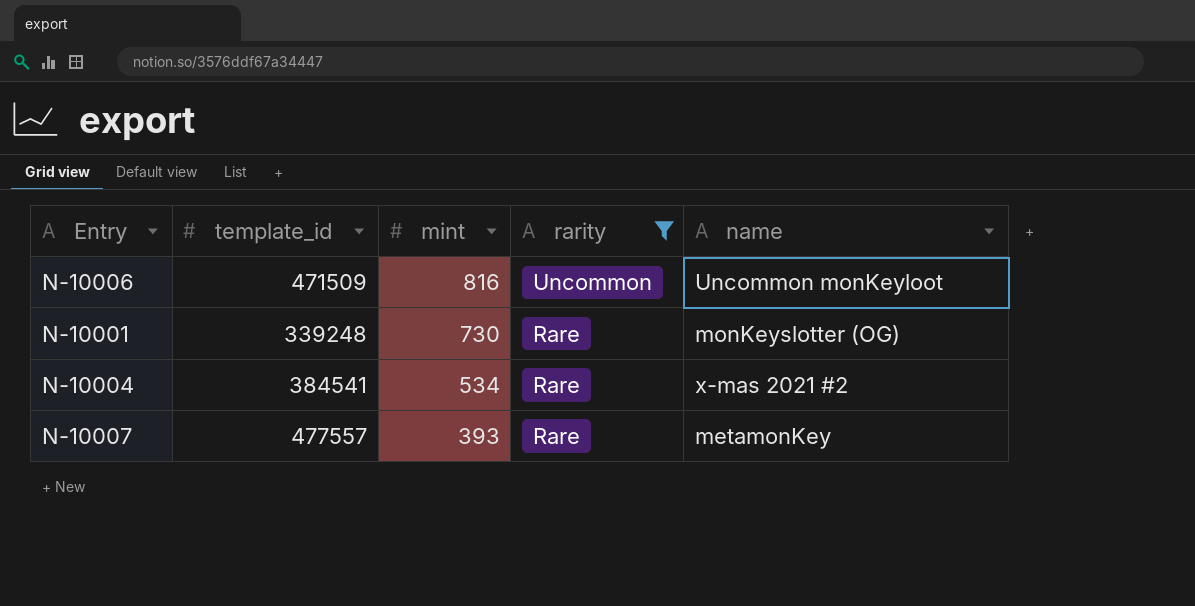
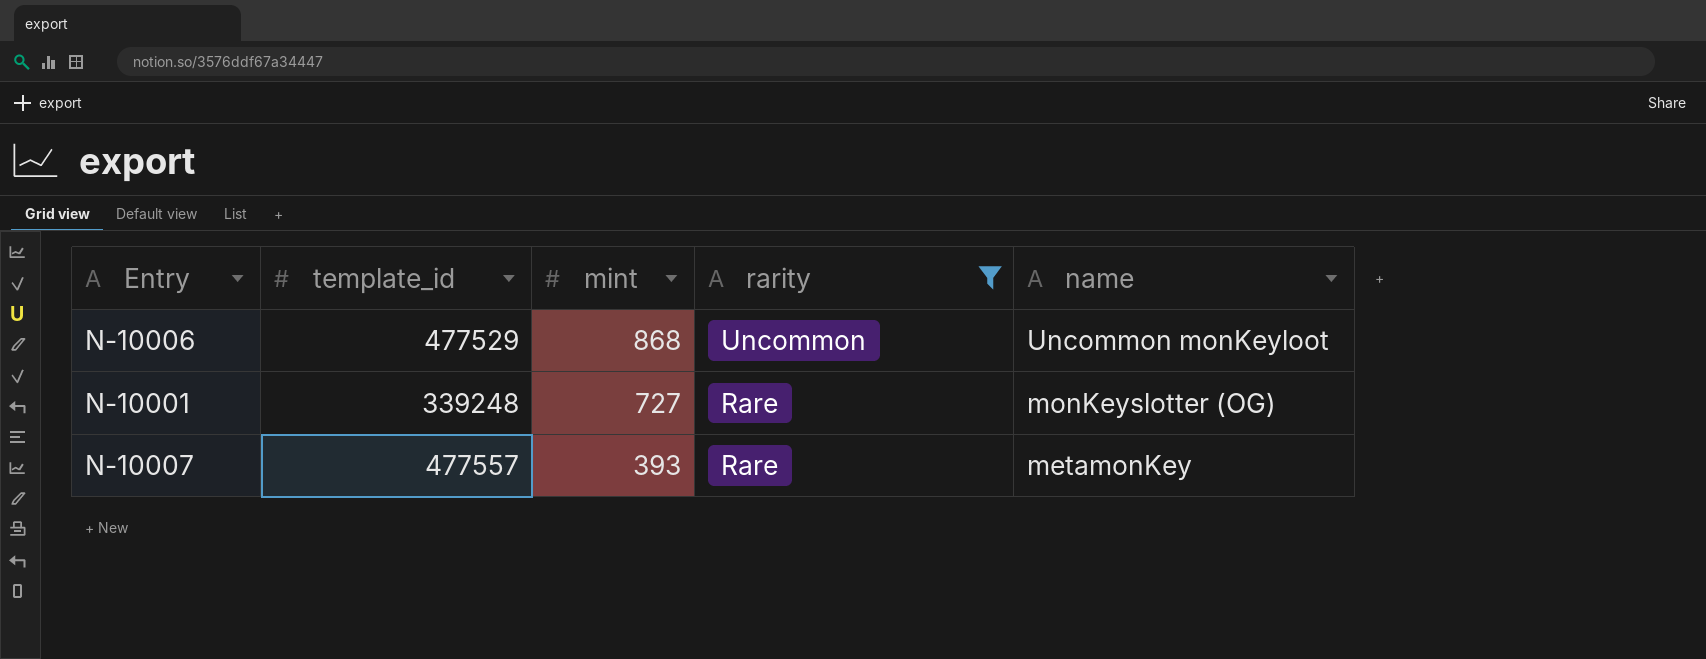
row N-10004: 384541 | 534 | Rare | x-mas 2021 #2 -> none
N-10006 | template_id: 471509 -> 477529
N-10006 | mint: 816 -> 868
N-10001 | mint: 730 -> 727

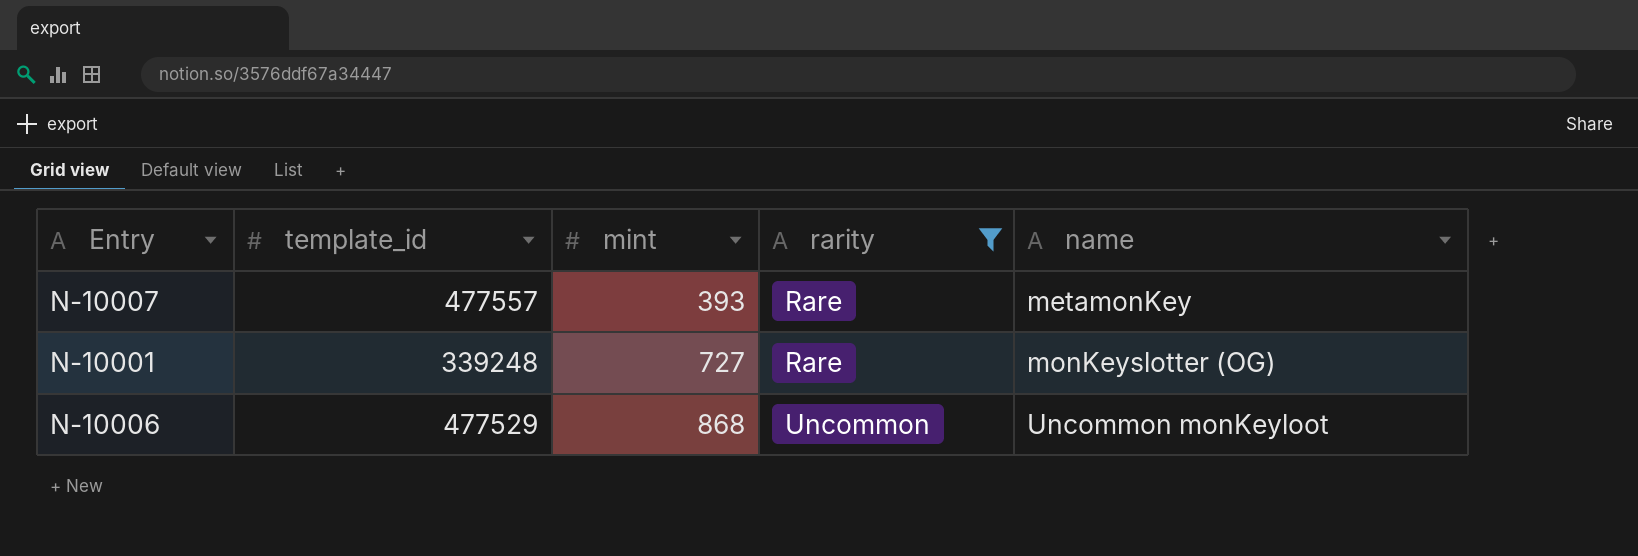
row order: mint descending -> mint ascending

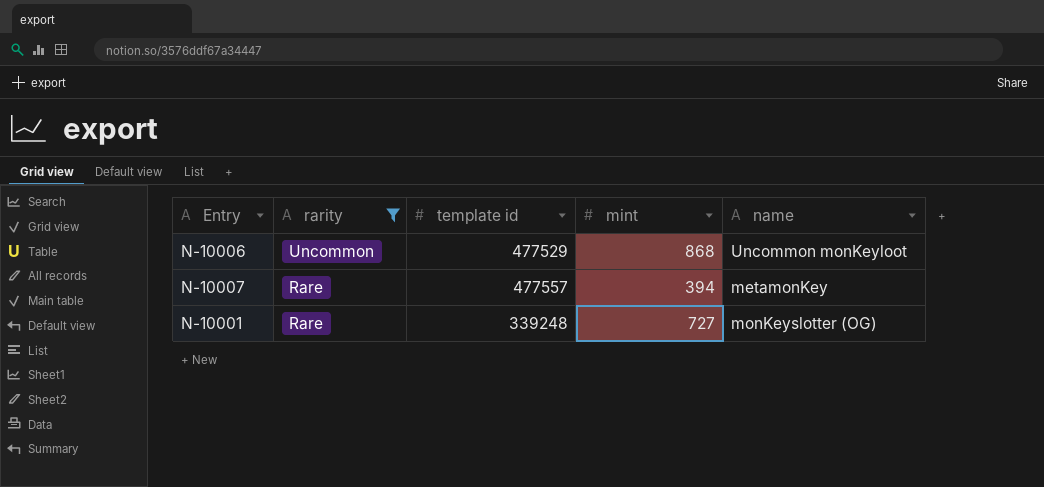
row order: mint ascending -> rarity descending
column rarity | position: 4 -> 2
column name: template_id -> template id
N-10007 | mint: 393 -> 394

